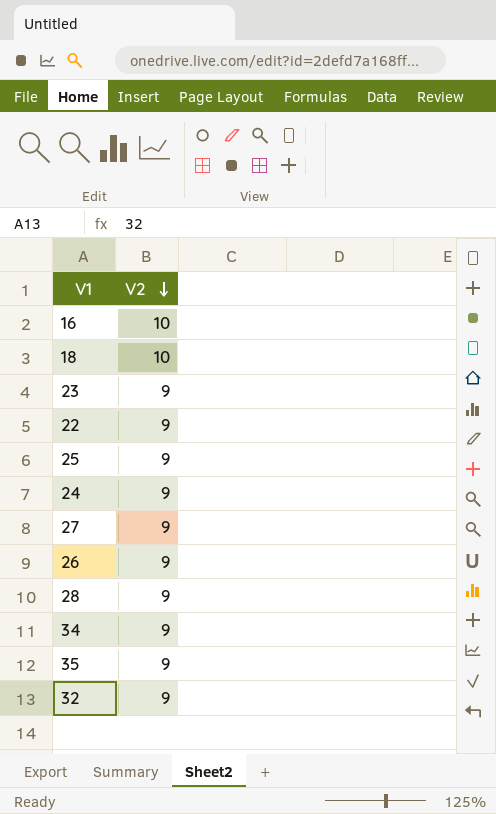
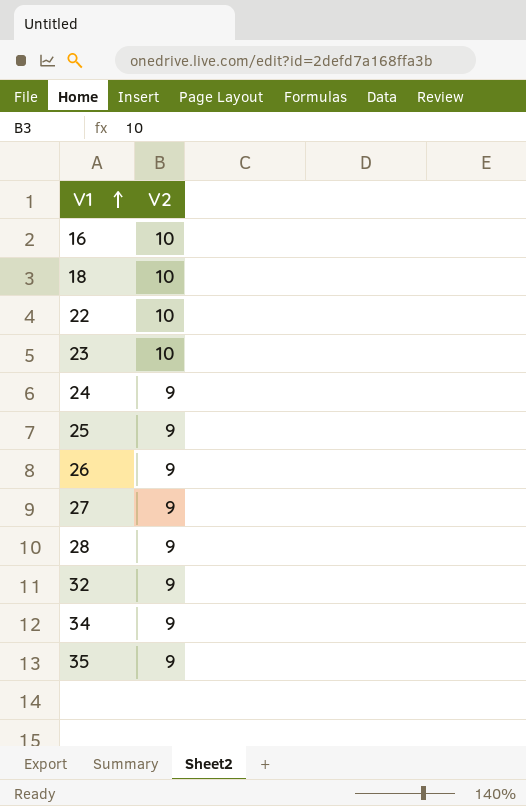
row order: V2 descending -> V1 ascending
22 | V2: 9 -> 10
23 | V2: 9 -> 10

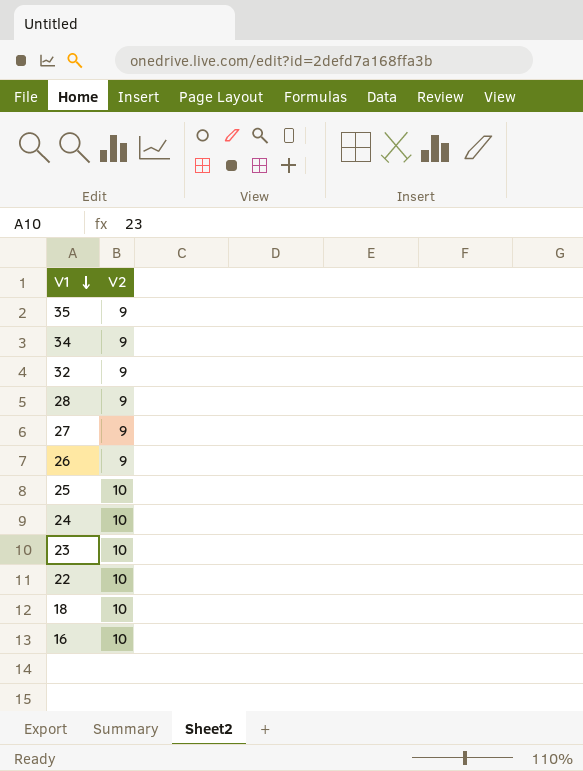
row order: V1 ascending -> V1 descending
25 | V2: 9 -> 10
24 | V2: 9 -> 10

